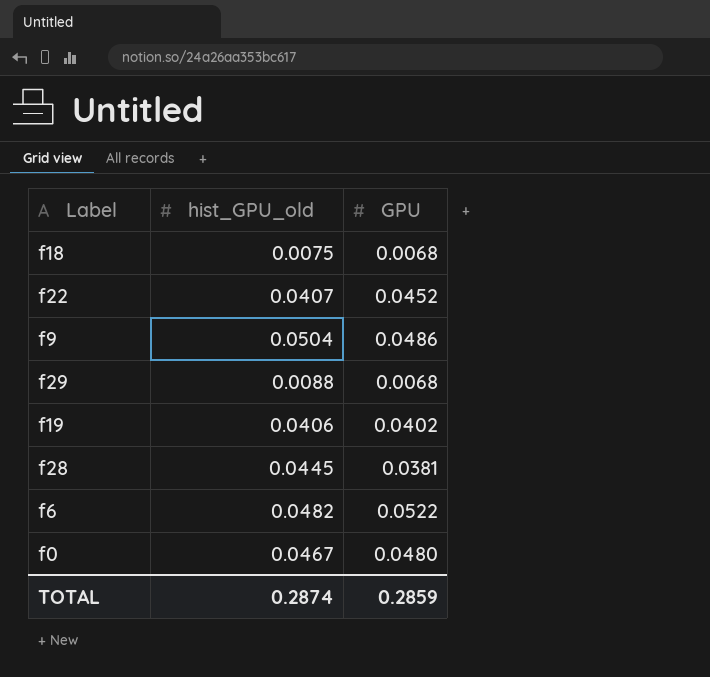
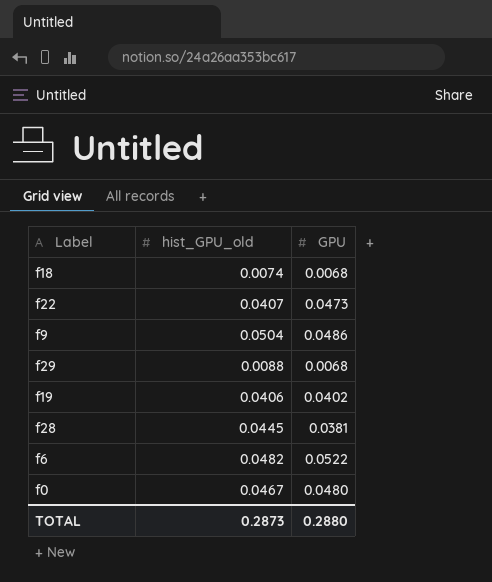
f18 | hist_GPU_old: 0.0075 -> 0.0074
f22 | GPU: 0.0452 -> 0.0473
TOTAL | hist_GPU_old: 0.2874 -> 0.2873
TOTAL | GPU: 0.2859 -> 0.2880

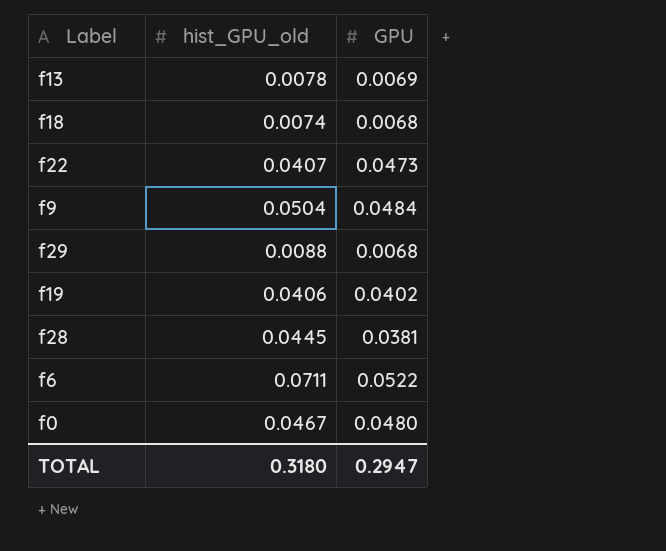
row f13: none -> 0.0078 | 0.0069
f9 | GPU: 0.0486 -> 0.0484
f6 | hist_GPU_old: 0.0482 -> 0.0711
TOTAL | hist_GPU_old: 0.2873 -> 0.3180
TOTAL | GPU: 0.2880 -> 0.2947

